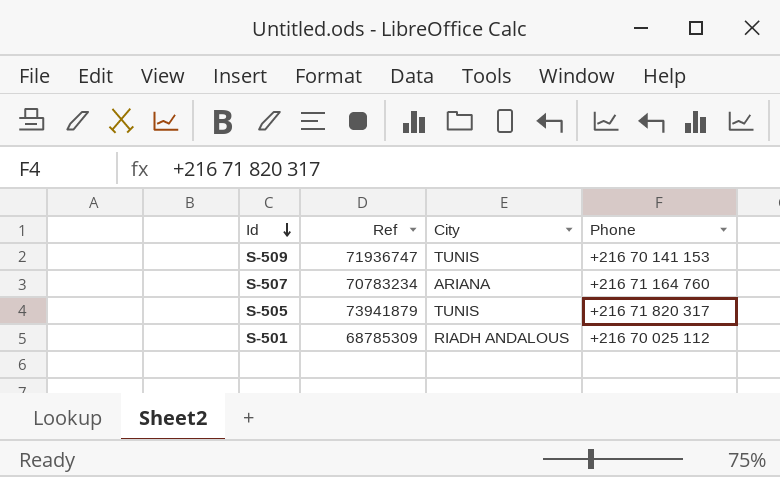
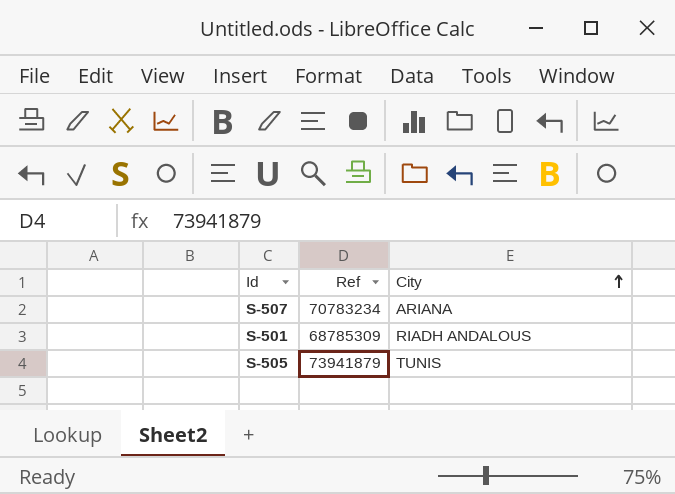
row order: Id descending -> City ascending
column Phone | position: 4 -> none
row S-509: 71936747 | TUNIS | +216 70 141 153 -> none

